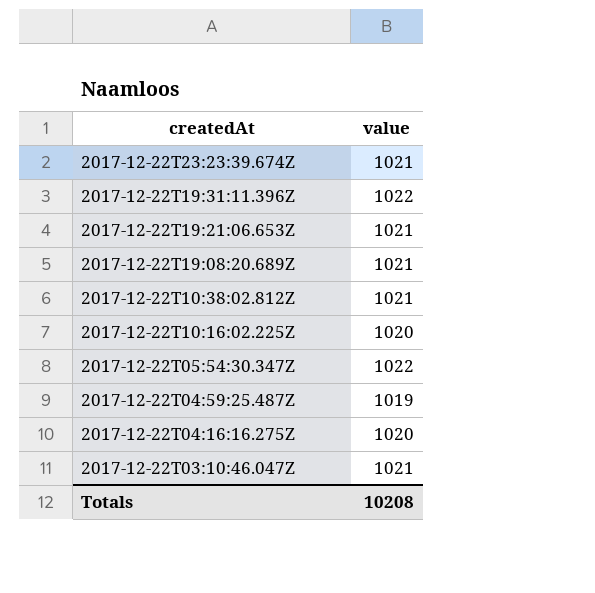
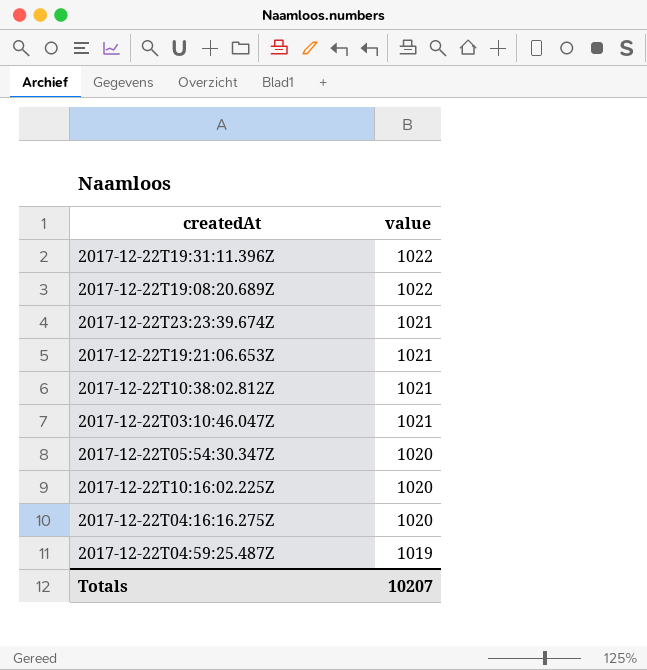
row order: createdAt descending -> value descending
2017-12-22T19:08:20.689Z | value: 1021 -> 1022
2017-12-22T05:54:30.347Z | value: 1022 -> 1020
Totals | value: 10208 -> 10207

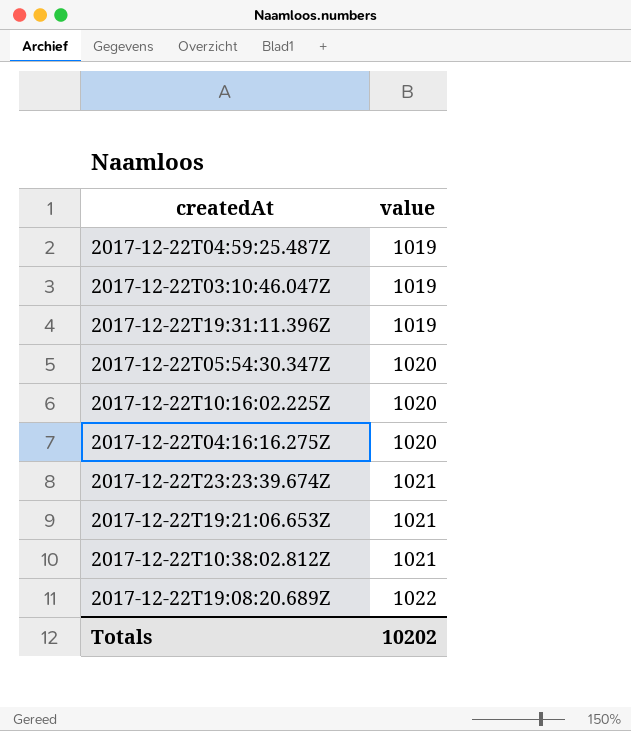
row order: value descending -> value ascending
2017-12-22T03:10:46.047Z | value: 1021 -> 1019
2017-12-22T19:31:11.396Z | value: 1022 -> 1019
Totals | value: 10207 -> 10202

